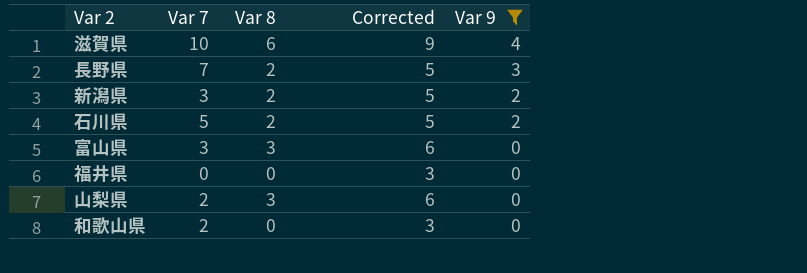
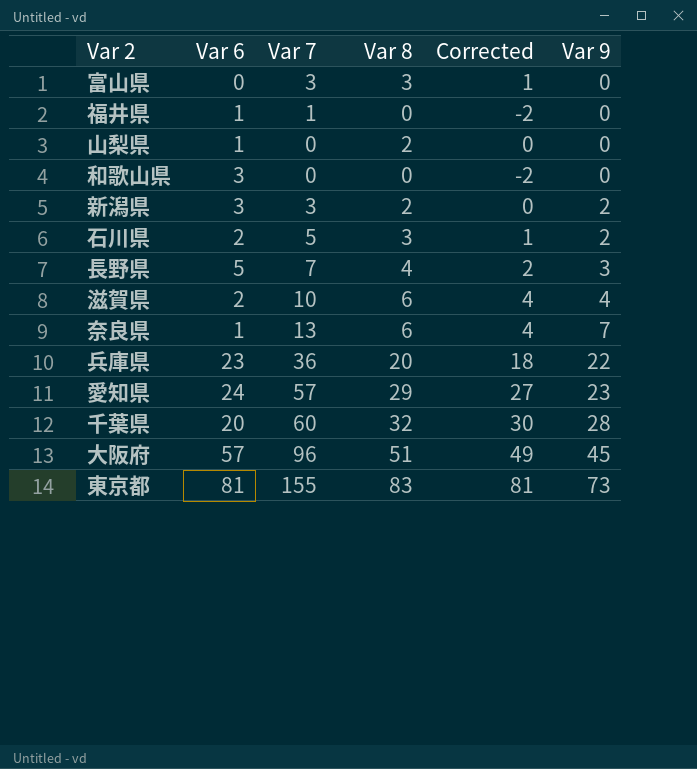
filter: Var 9 <= 4 -> none
row order: Var 9 descending -> Var 9 ascending
column Var 6 | position: none -> 2
column Corrected | formula: [Var 8] + 3 -> [Var 8] - 2
福井県 | Var 7: 0 -> 1
山梨県 | Var 7: 2 -> 0
山梨県 | Var 8: 3 -> 2
和歌山県 | Var 7: 2 -> 0
石川県 | Var 8: 2 -> 3
長野県 | Var 8: 2 -> 4

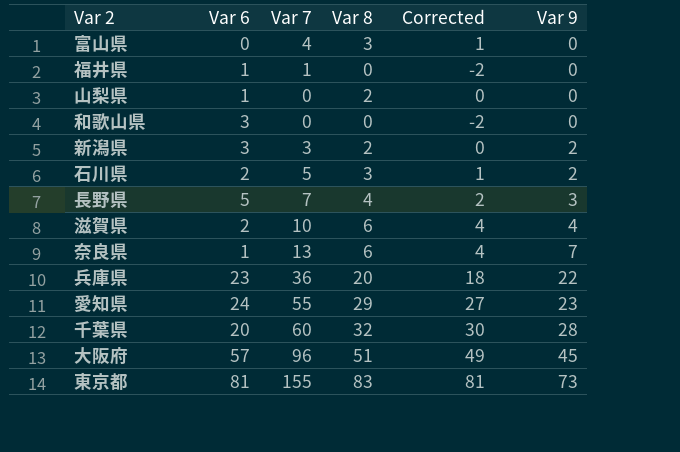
富山県 | Var 7: 3 -> 4
愛知県 | Var 7: 57 -> 55

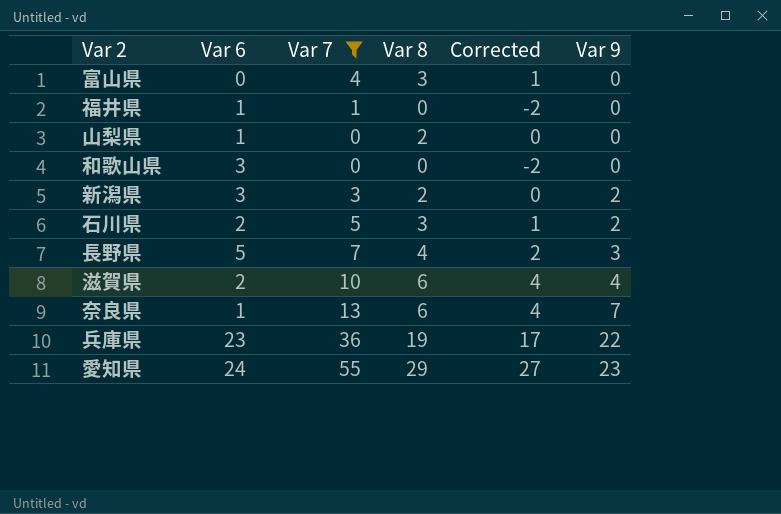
filter: none -> Var 7 <= 55
兵庫県 | Var 8: 20 -> 19
兵庫県 | Corrected: 18 -> 17

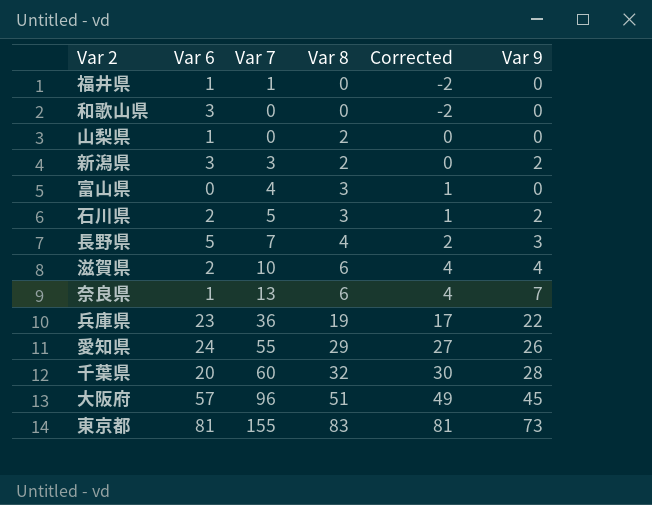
filter: Var 7 <= 55 -> none
row order: Var 9 ascending -> Var 8 ascending
愛知県 | Var 9: 23 -> 26

